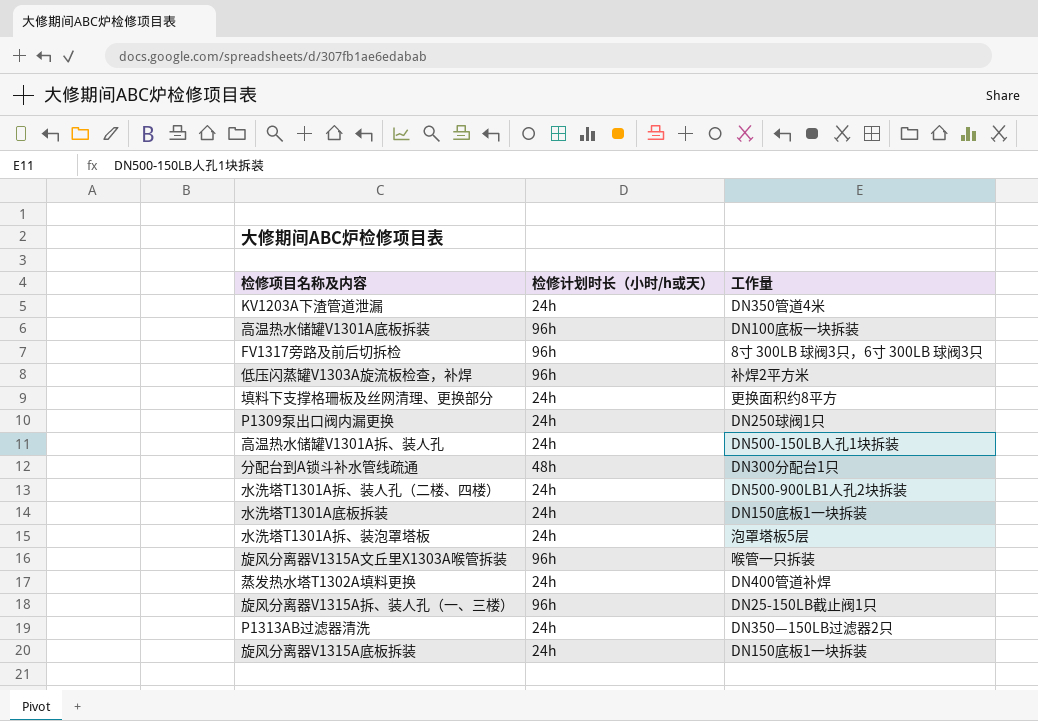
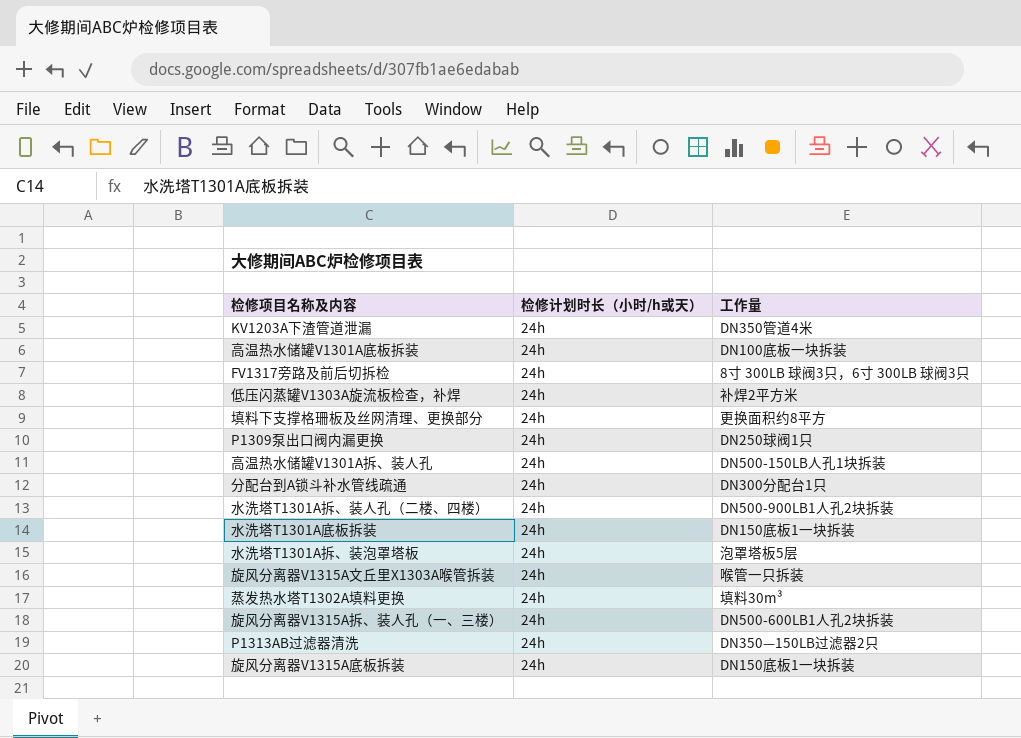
高温热水储罐V1301A底板拆装 | 检修计划时长（小时/h或天）: 96h -> 24h
FV1317旁路及前后切拆检 | 检修计划时长（小时/h或天）: 96h -> 24h
低压闪蒸罐V1303A旋流板检查，补焊 | 检修计划时长（小时/h或天）: 96h -> 24h
分配台到A锁斗补水管线疏通 | 检修计划时长（小时/h或天）: 48h -> 24h
旋风分离器V1315A文丘里X1303A喉管拆装 | 检修计划时长（小时/h或天）: 96h -> 24h
蒸发热水塔T1302A填料更换 | 工作量: DN400管道补焊 -> 填料30m³
旋风分离器V1315A拆、装人孔（一、三楼） | 检修计划时长（小时/h或天）: 96h -> 24h
旋风分离器V1315A拆、装人孔（一、三楼） | 工作量: DN25-150LB截止阀1只 -> DN500-600LB1人孔2块拆装

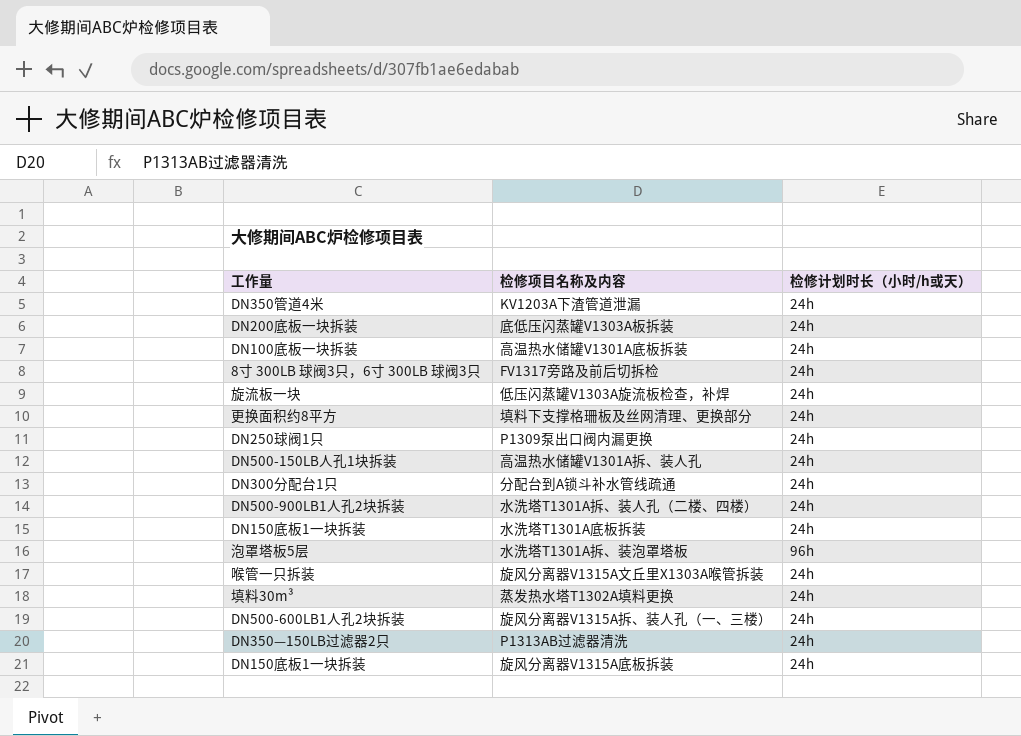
column 工作量 | position: 3 -> 1
row 底低压闪蒸罐V1303A板拆装: none -> DN200底板一块拆装 | 24h
低压闪蒸罐V1303A旋流板检查，补焊 | 工作量: 补焊2平方米 -> 旋流板一块
水洗塔T1301A拆、装泡罩塔板 | 检修计划时长（小时/h或天）: 24h -> 96h

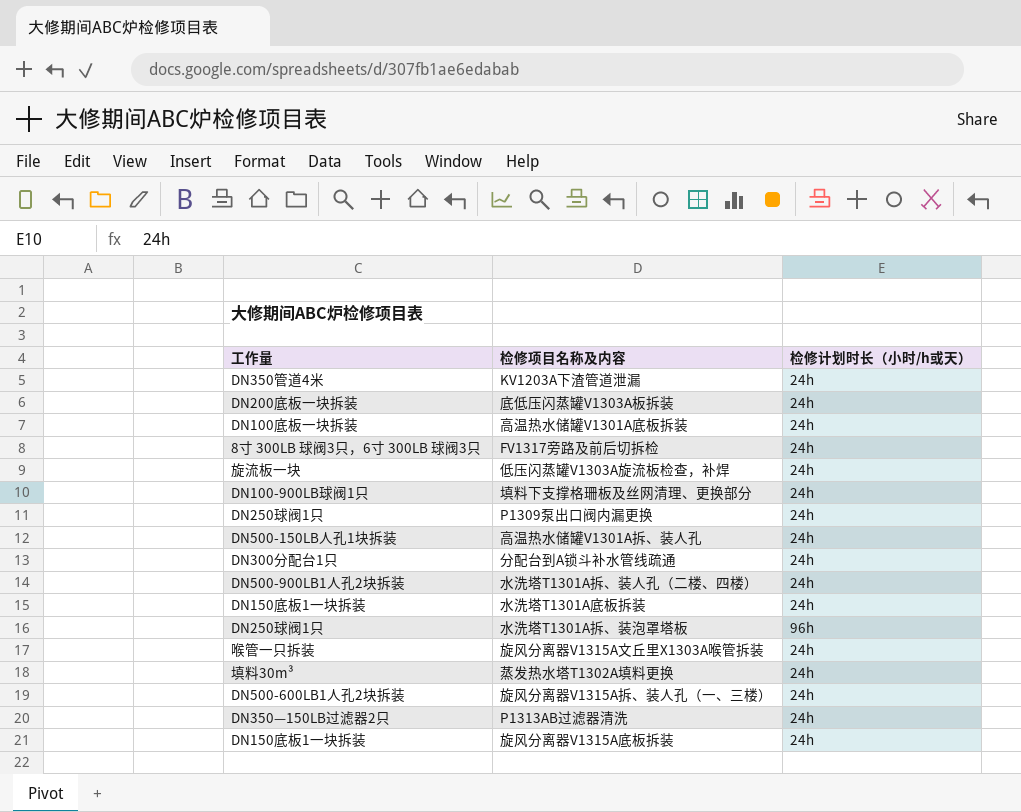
填料下支撑格珊板及丝网清理、更换部分 | 工作量: 更换面积约8平方 -> DN100-900LB球阀1只
水洗塔T1301A拆、装泡罩塔板 | 工作量: 泡罩塔板5层 -> DN250球阀1只

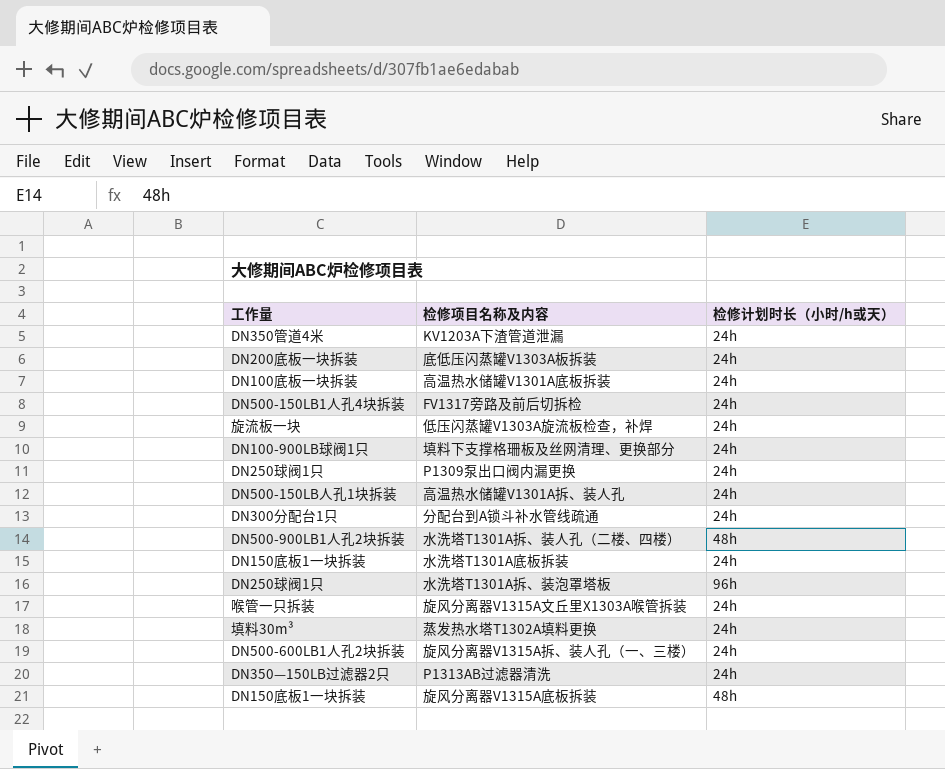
FV1317旁路及前后切拆检 | 工作量: 8寸 300LB 球阀3只，6寸 300LB 球阀3只 -> DN500-150LB1人孔4块拆装
水洗塔T1301A拆、装人孔（二楼、四楼） | 检修计划时长（小时/h或天）: 24h -> 48h
旋风分离器V1315A底板拆装 | 检修计划时长（小时/h或天）: 24h -> 48h

